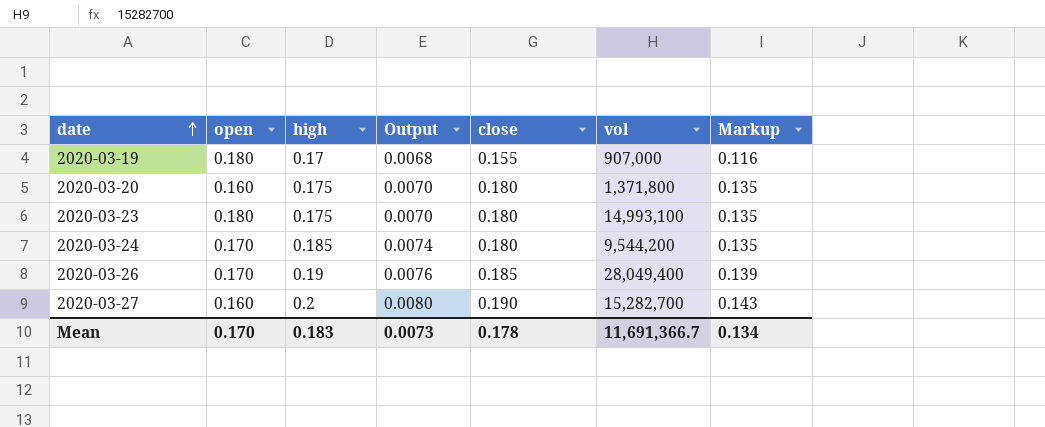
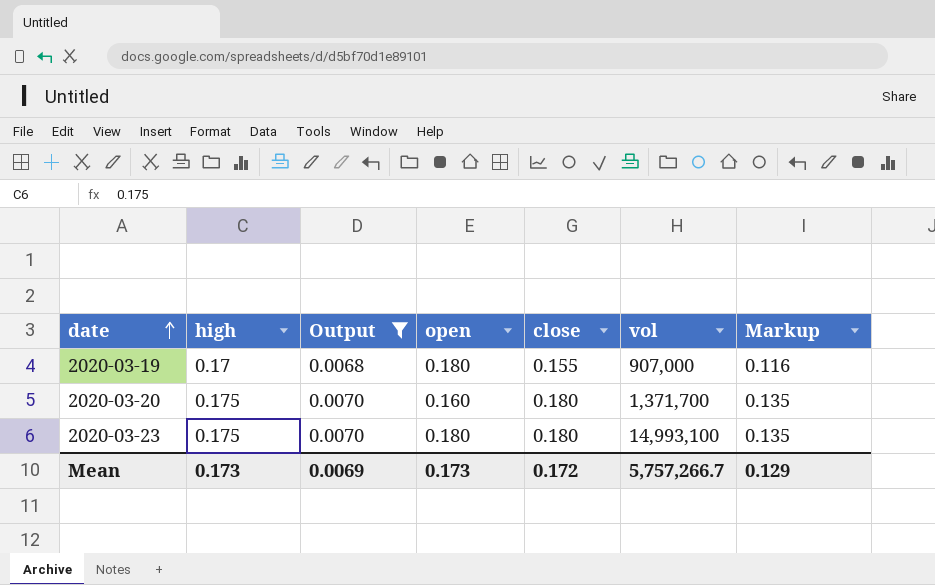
filter: none -> Output <= 0.0070
column open | position: 2 -> 4
2020-03-20 | vol: 1,371,800 -> 1,371,700
Mean | high: 0.183 -> 0.173
Mean | Output: 0.0073 -> 0.0069
Mean | open: 0.170 -> 0.173
Mean | close: 0.178 -> 0.172
Mean | vol: 11,691,366.7 -> 5,757,266.7
Mean | Markup: 0.134 -> 0.129

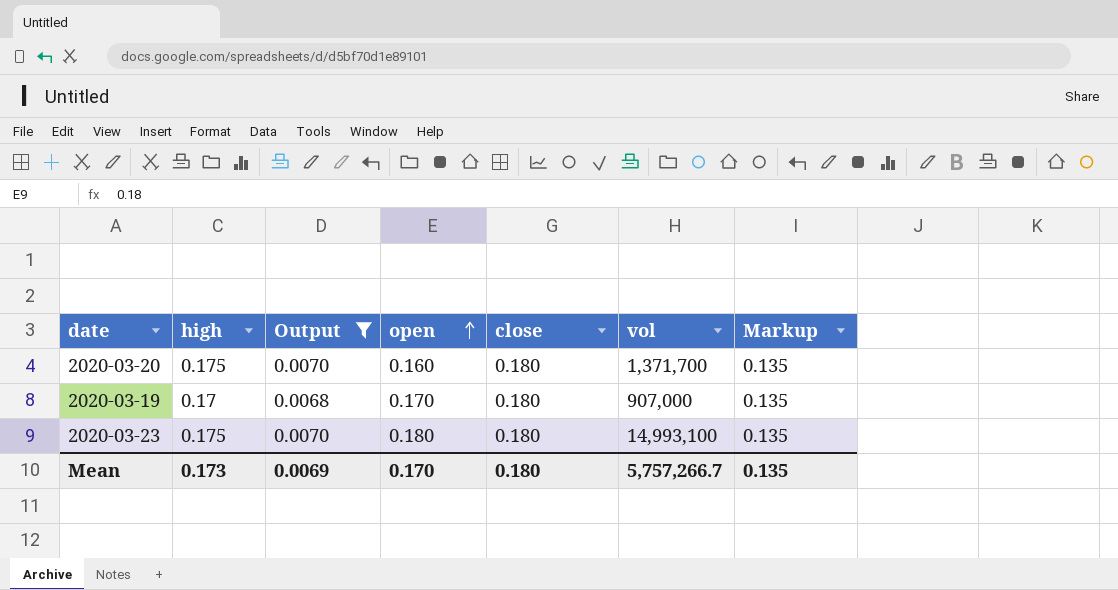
row order: date ascending -> open ascending
2020-03-19 | open: 0.180 -> 0.170
2020-03-19 | close: 0.155 -> 0.180
2020-03-19 | Markup: 0.116 -> 0.135
Mean | open: 0.173 -> 0.170
Mean | close: 0.172 -> 0.180
Mean | Markup: 0.129 -> 0.135

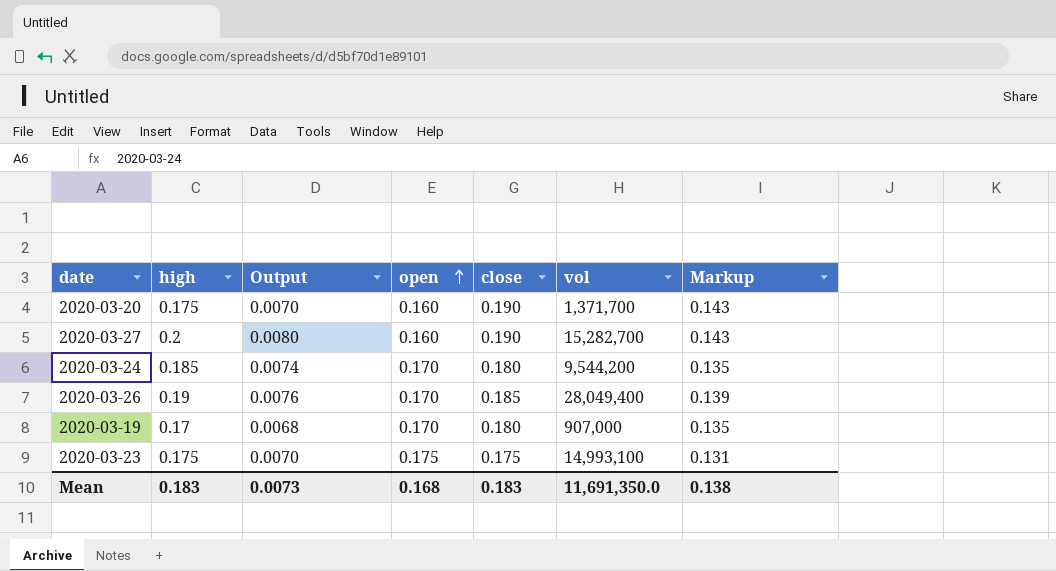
filter: Output <= 0.0070 -> none
2020-03-20 | close: 0.180 -> 0.190
2020-03-20 | Markup: 0.135 -> 0.143
2020-03-23 | open: 0.180 -> 0.175
2020-03-23 | close: 0.180 -> 0.175
2020-03-23 | Markup: 0.135 -> 0.131
Mean | high: 0.173 -> 0.183
Mean | Output: 0.0069 -> 0.0073
Mean | open: 0.170 -> 0.168
Mean | close: 0.180 -> 0.183
Mean | vol: 5,757,266.7 -> 11,691,350.0
Mean | Markup: 0.135 -> 0.138

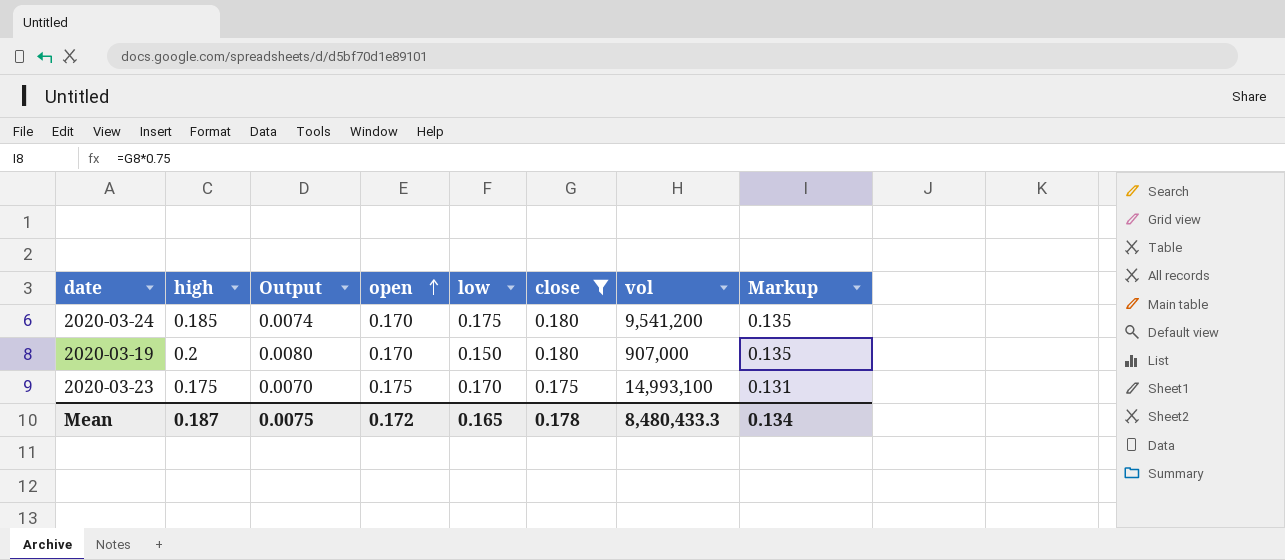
filter: none -> close <= 0.180
column low | position: none -> 5
2020-03-24 | vol: 9,544,200 -> 9,541,200
2020-03-19 | high: 0.17 -> 0.2
2020-03-19 | Output: 0.0068 -> 0.0080
Mean | high: 0.183 -> 0.187
Mean | Output: 0.0073 -> 0.0075
Mean | open: 0.168 -> 0.172
Mean | close: 0.183 -> 0.178
Mean | vol: 11,691,350.0 -> 8,480,433.3
Mean | Markup: 0.138 -> 0.134

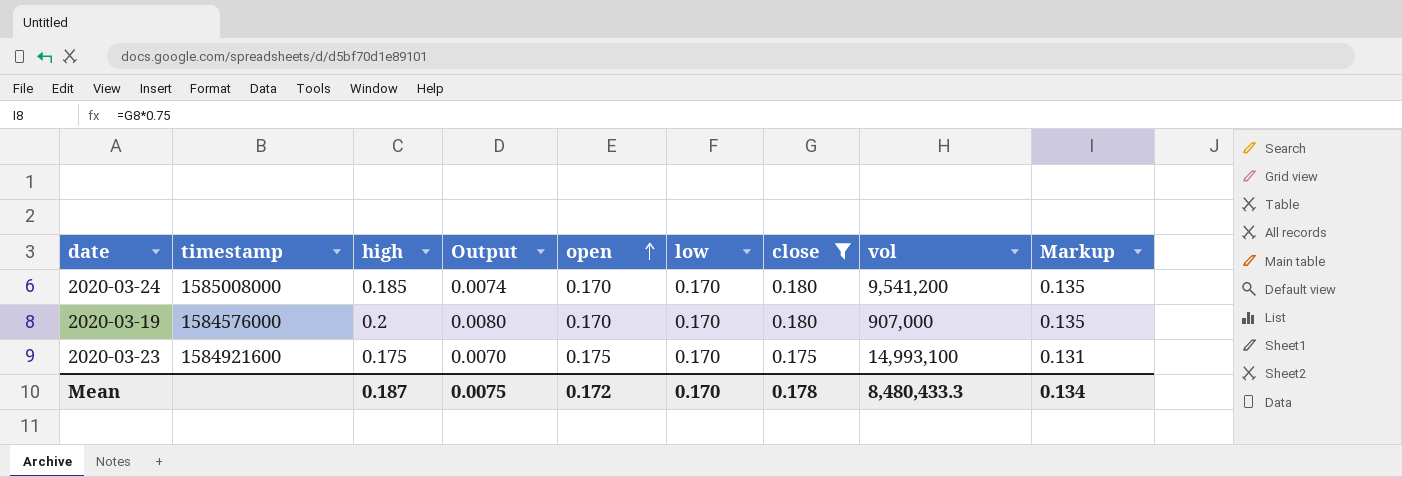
column timestamp | position: none -> 2
2020-03-24 | low: 0.175 -> 0.170
2020-03-19 | low: 0.150 -> 0.170
Mean | low: 0.165 -> 0.170

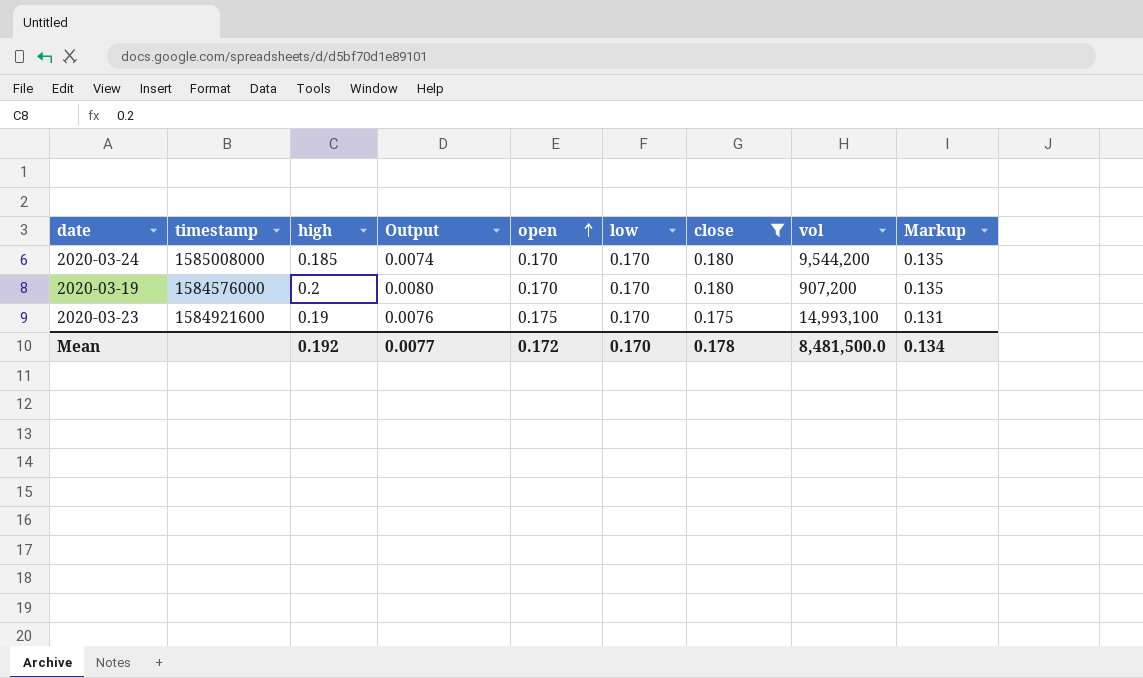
2020-03-24 | vol: 9,541,200 -> 9,544,200
2020-03-19 | vol: 907,000 -> 907,200
2020-03-23 | high: 0.175 -> 0.19
2020-03-23 | Output: 0.0070 -> 0.0076
Mean | high: 0.187 -> 0.192
Mean | Output: 0.0075 -> 0.0077
Mean | vol: 8,480,433.3 -> 8,481,500.0

